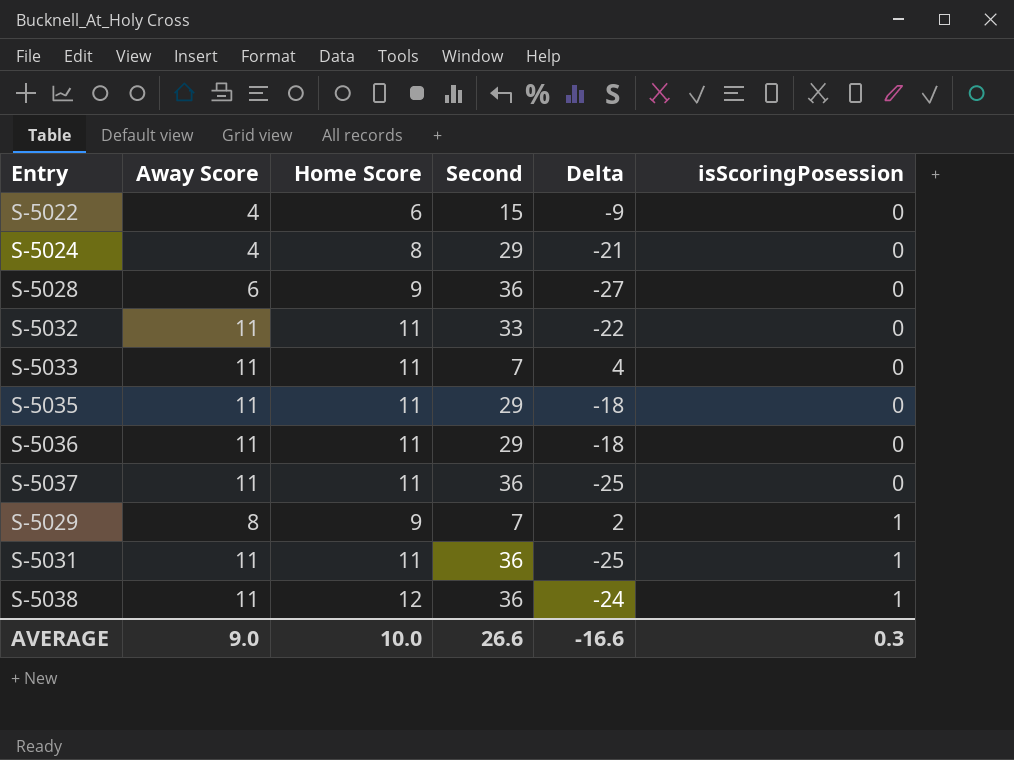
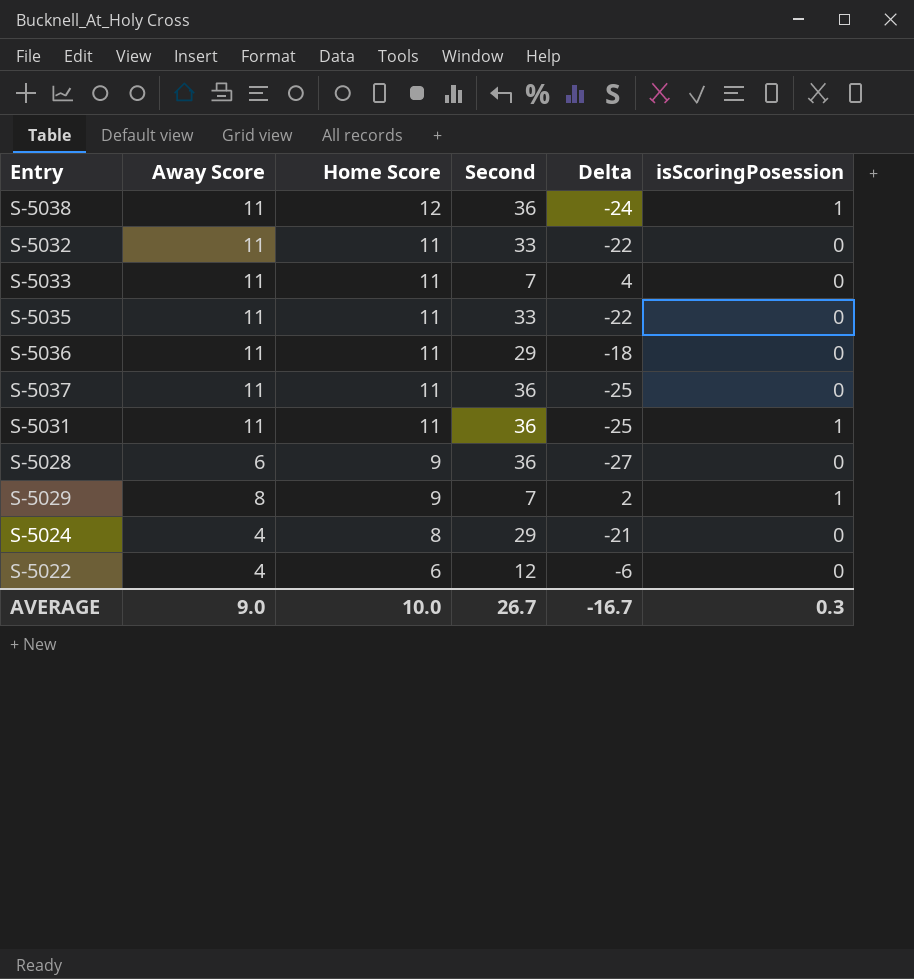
row order: isScoringPosession ascending -> Home Score descending
S-5035 | Second: 29 -> 33
S-5035 | Delta: -18 -> -22
S-5022 | Second: 15 -> 12
S-5022 | Delta: -9 -> -6
AVERAGE | Second: 26.6 -> 26.7
AVERAGE | Delta: -16.6 -> -16.7

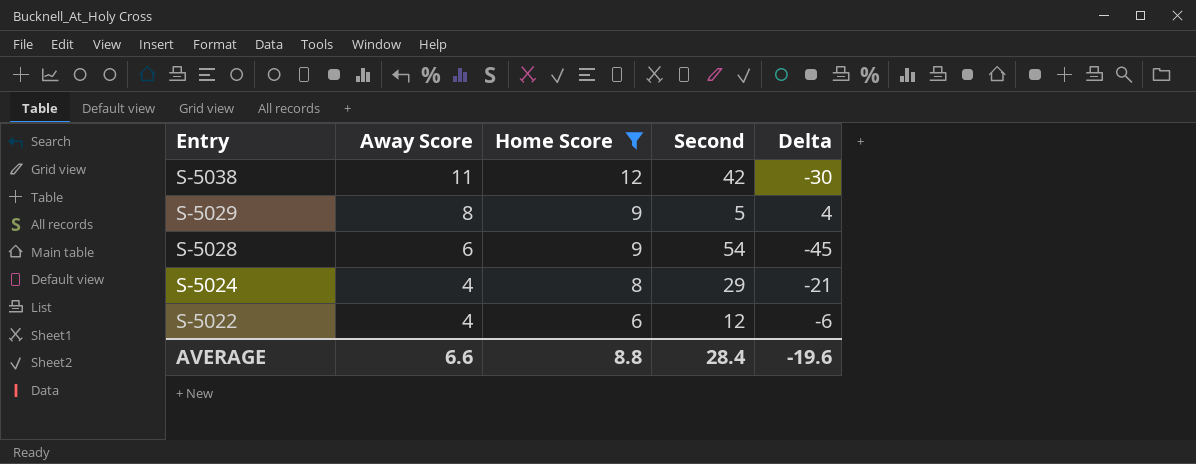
filter: none -> Home Score != 11
row order: Home Score descending -> Entry descending
column isScoringPosession | position: 6 -> none
S-5038 | Second: 36 -> 42
S-5038 | Delta: -24 -> -30
S-5029 | Second: 7 -> 5
S-5029 | Delta: 2 -> 4
S-5028 | Second: 36 -> 54
S-5028 | Delta: -27 -> -45
AVERAGE | Away Score: 9.0 -> 6.6
AVERAGE | Home Score: 10.0 -> 8.8
AVERAGE | Second: 26.7 -> 28.4
AVERAGE | Delta: -16.7 -> -19.6

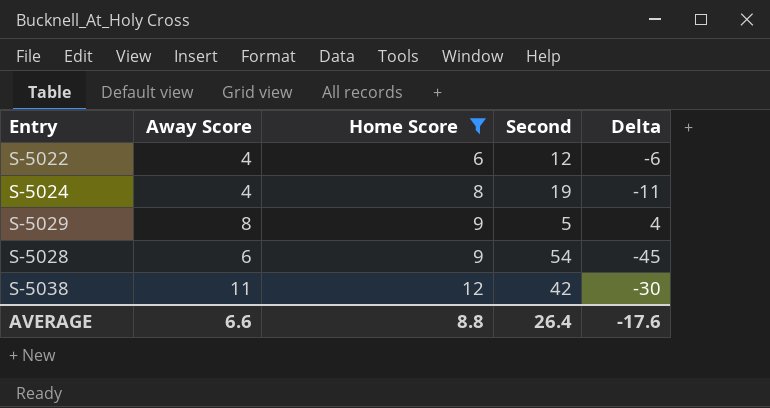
row order: Entry descending -> Home Score ascending
S-5024 | Second: 29 -> 19
S-5024 | Delta: -21 -> -11
AVERAGE | Second: 28.4 -> 26.4
AVERAGE | Delta: -19.6 -> -17.6

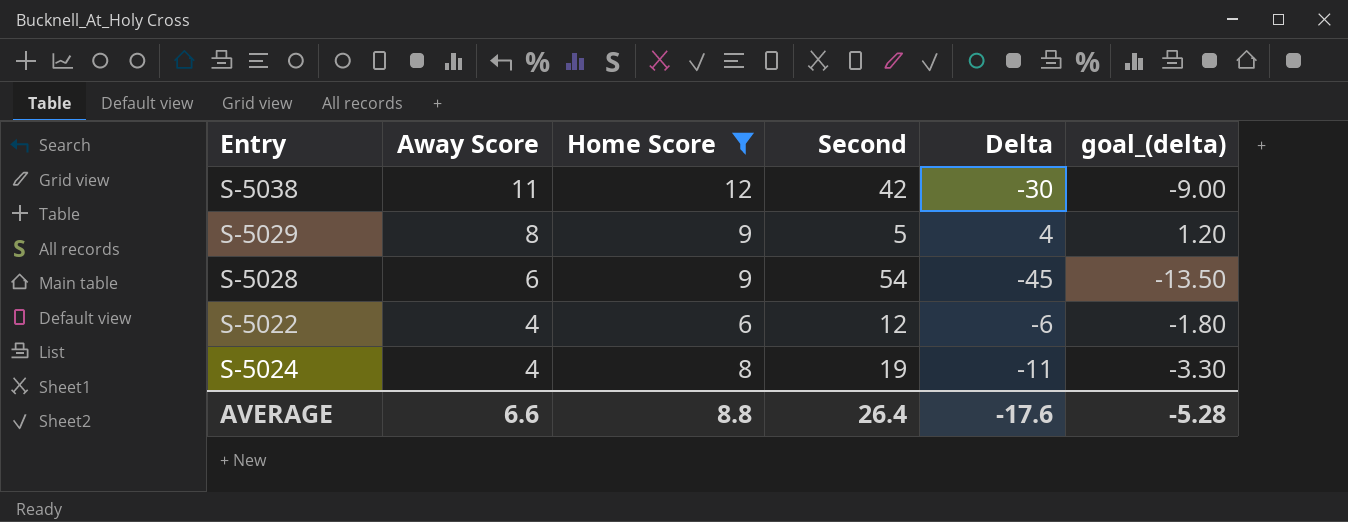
row order: Home Score ascending -> Away Score descending
column goal_(delta) | formula: none -> [Delta] * 0.3

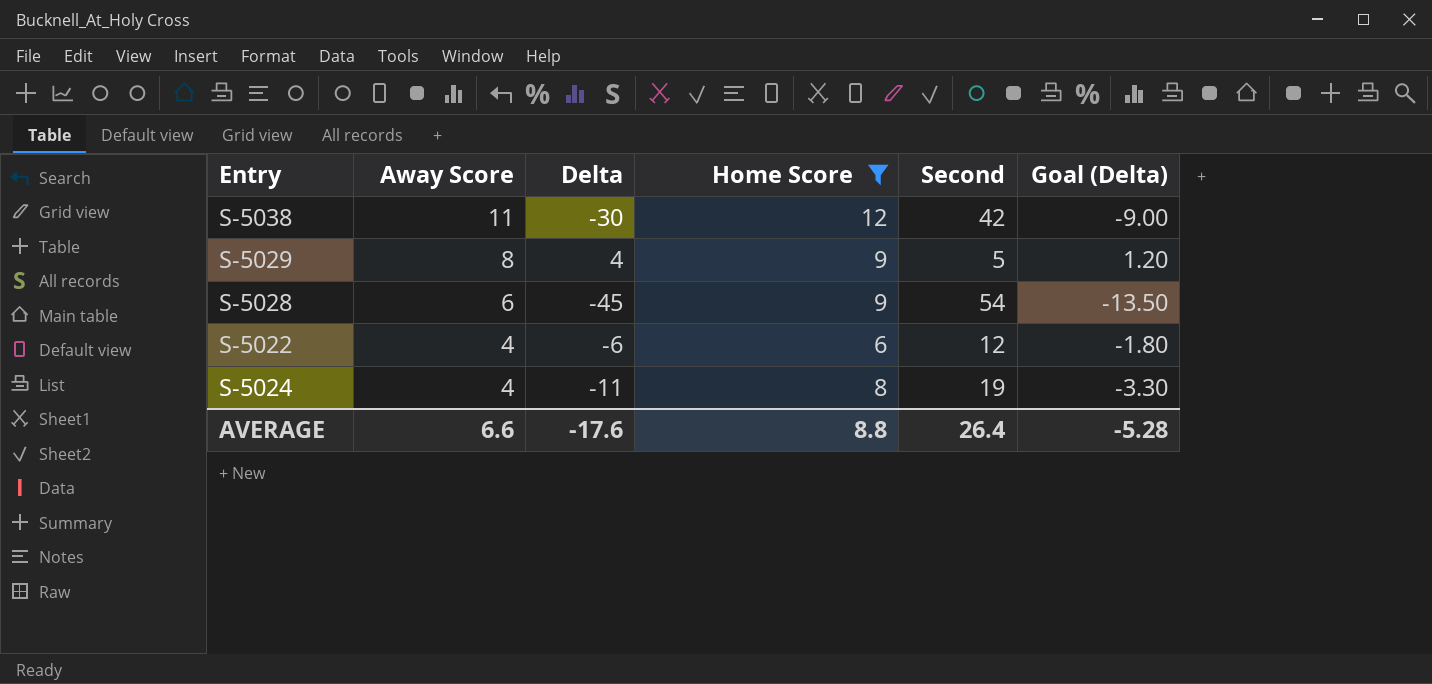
column Delta | position: 5 -> 3
column name: goal_(delta) -> Goal (Delta)

